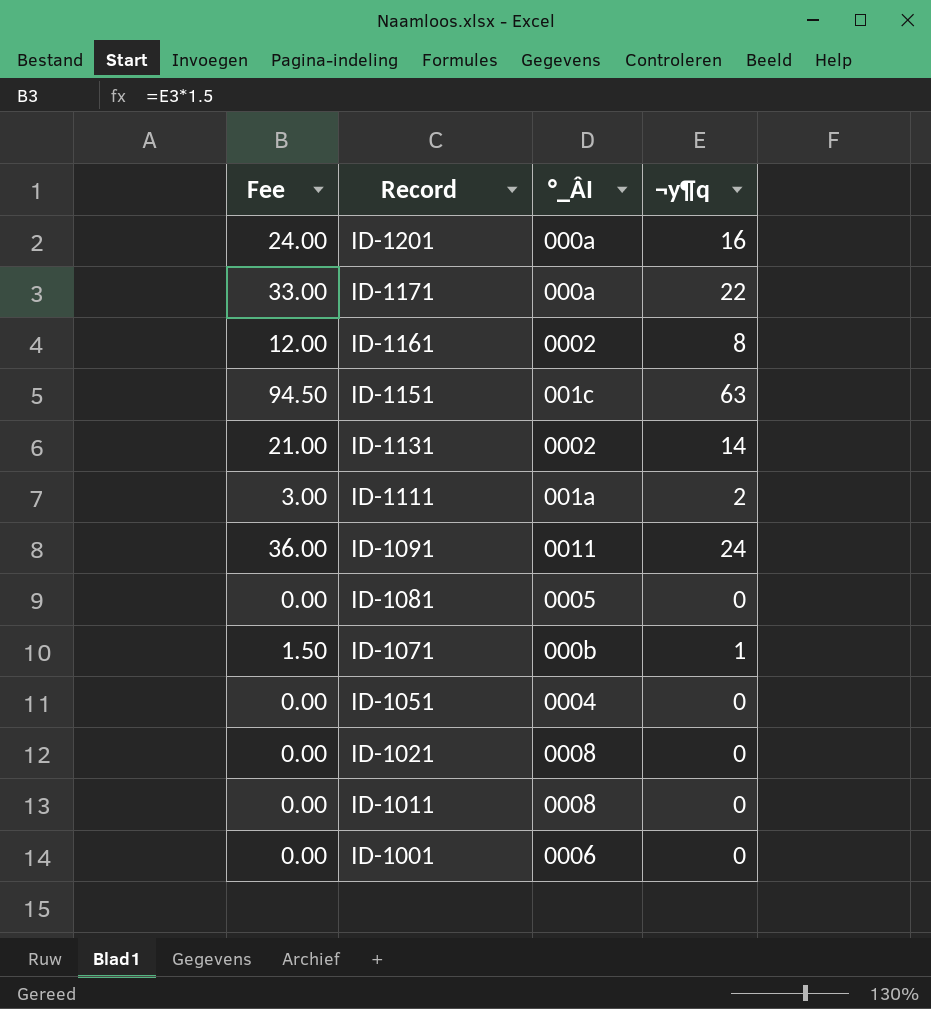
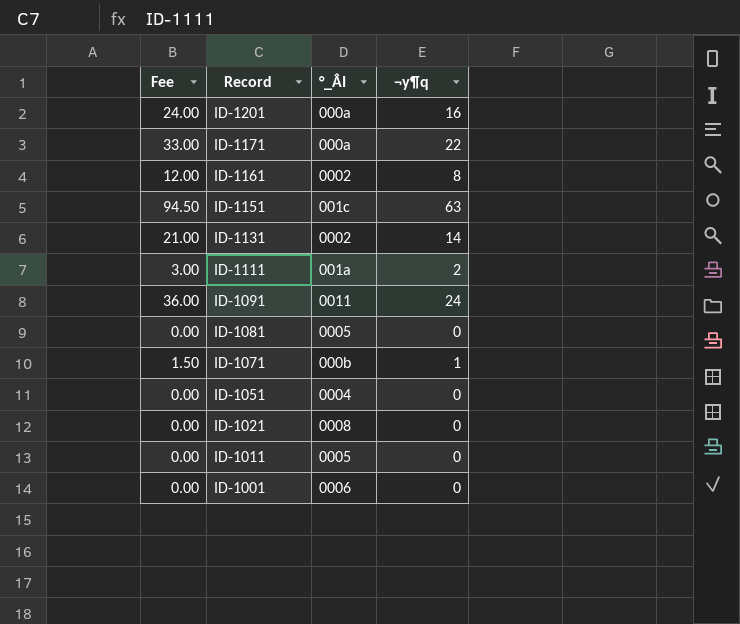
ID-1011 | °_ÂI: 0008 -> 0005

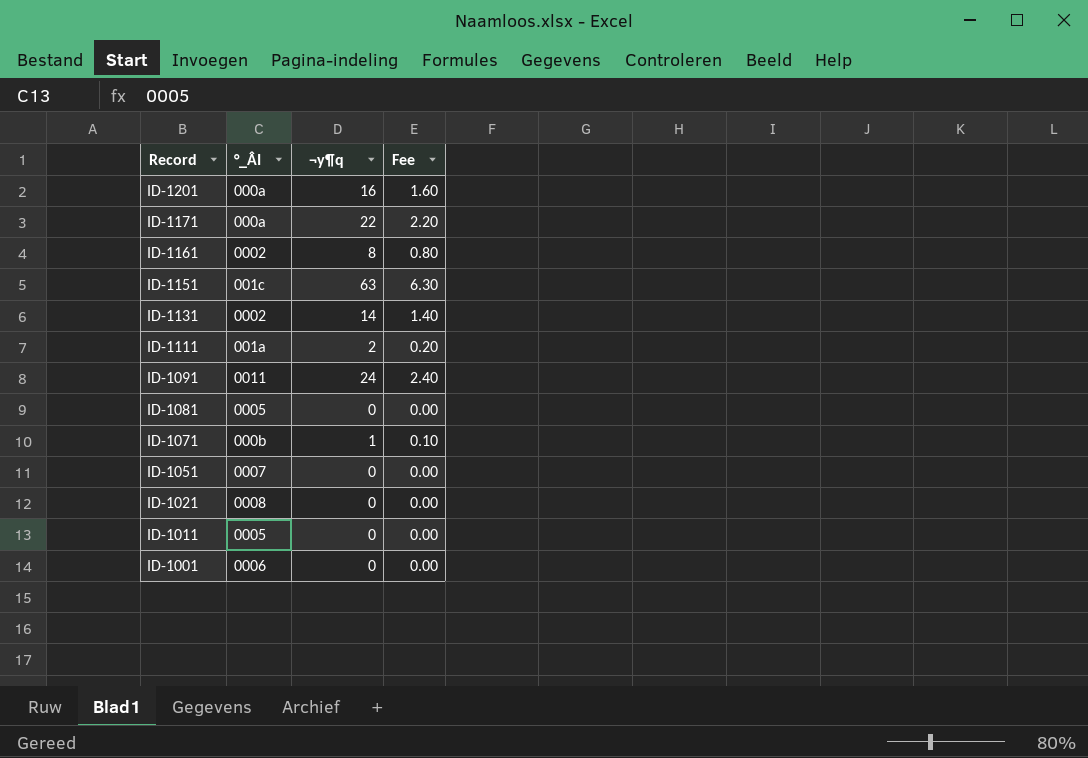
column Fee | formula: [¬y¶q] * 1.5 -> [¬y¶q] * 0.1
column Fee | position: 1 -> 4
ID-1051 | °_ÂI: 0004 -> 0007

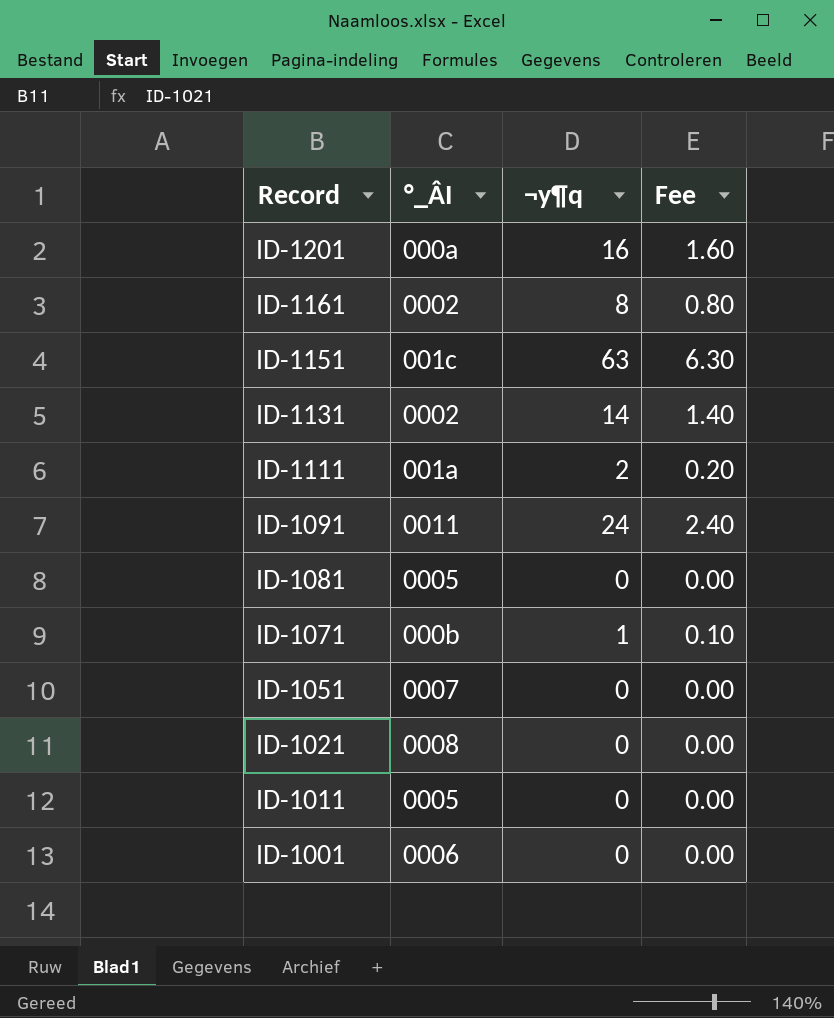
row ID-1171: 000a | 22 | 2.20 -> none

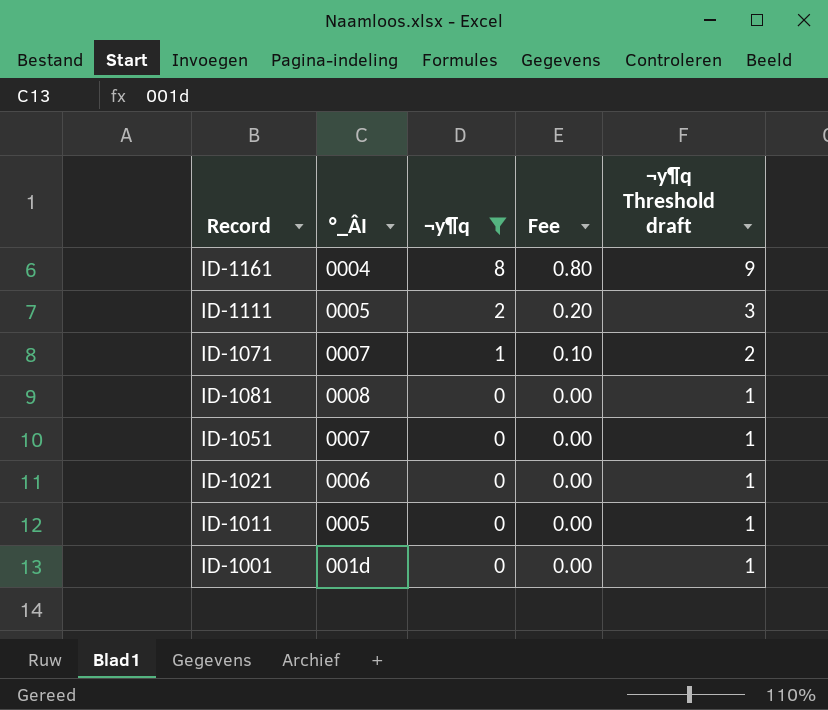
filter: none -> ¬y¶q <= 8
row order: Record descending -> ¬y¶q descending
column ¬y¶q Threshold draft | formula: none -> [¬y¶q] + 1
ID-1161 | °_ÂI: 0002 -> 0004
ID-1111 | °_ÂI: 001a -> 0005
ID-1071 | °_ÂI: 000b -> 0007
ID-1081 | °_ÂI: 0005 -> 0008
ID-1021 | °_ÂI: 0008 -> 0006
ID-1001 | °_ÂI: 0006 -> 001d

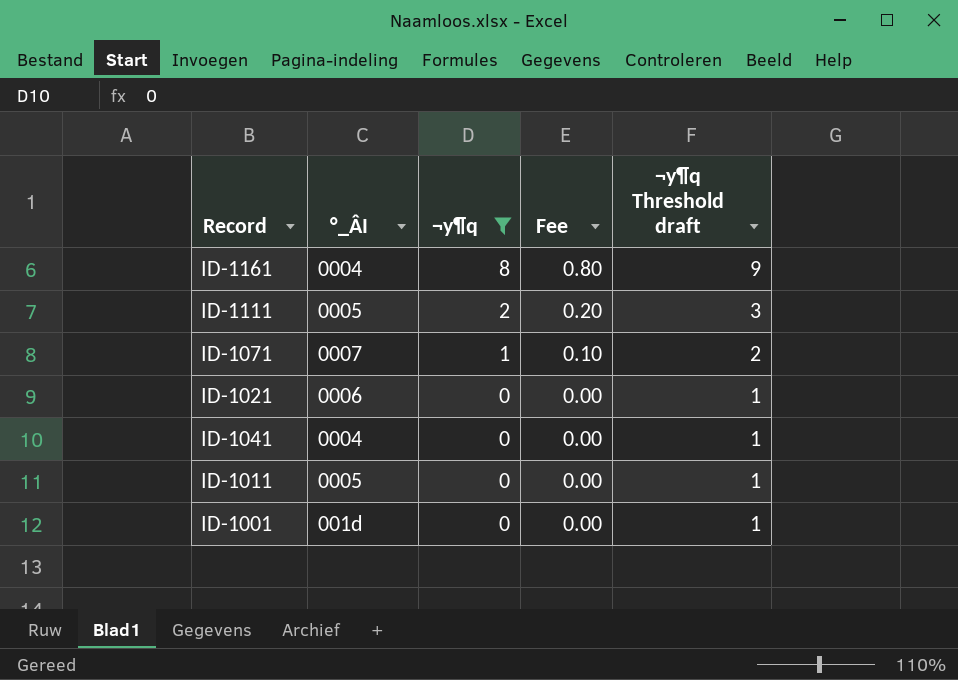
row ID-1081: 0008 | 0 | 0.00 | 1 -> none
row ID-1051: 0007 | 0 | 0.00 | 1 -> none
row ID-1041: none -> 0004 | 0 | 0.00 | 1

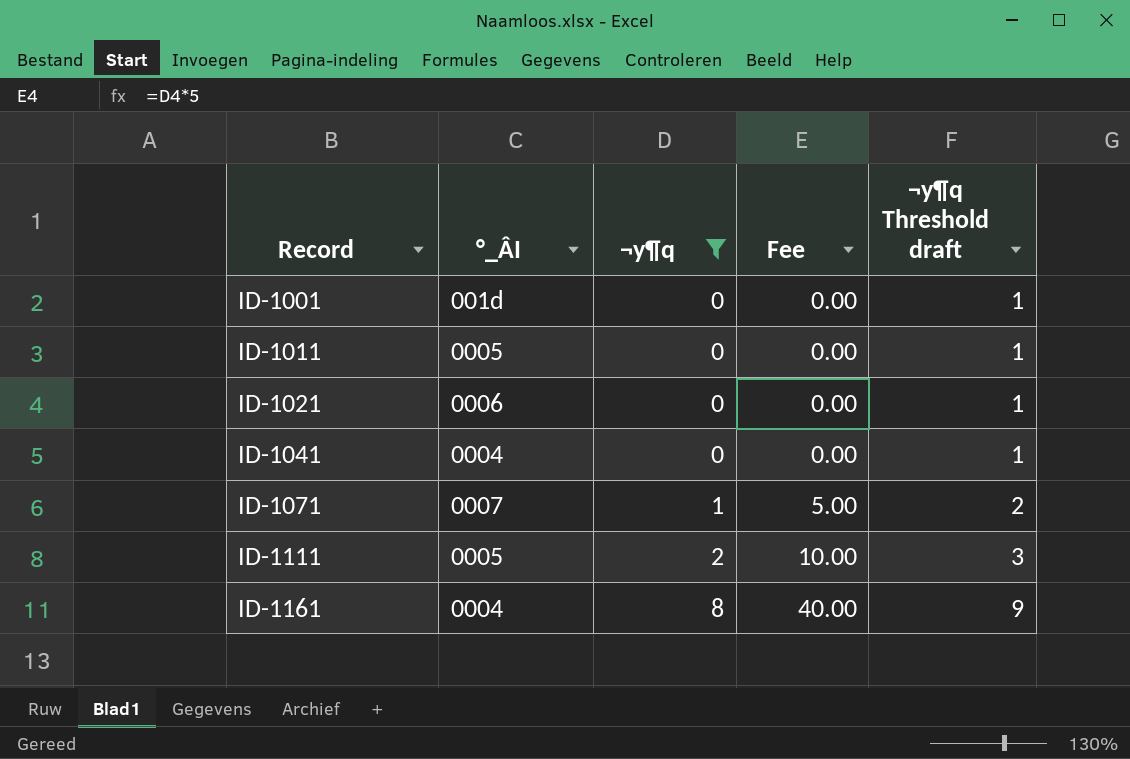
row order: ¬y¶q descending -> Record ascending
column Fee | formula: [¬y¶q] * 0.1 -> [¬y¶q] * 5

